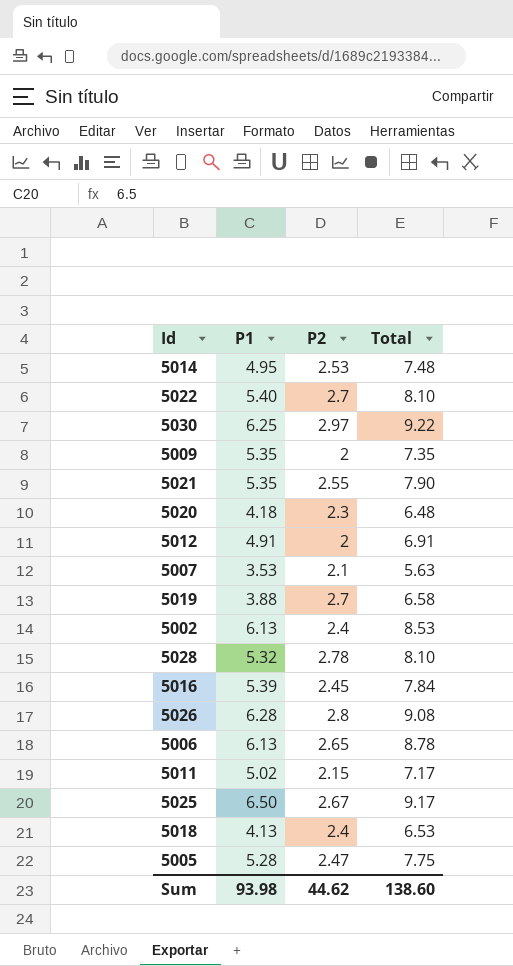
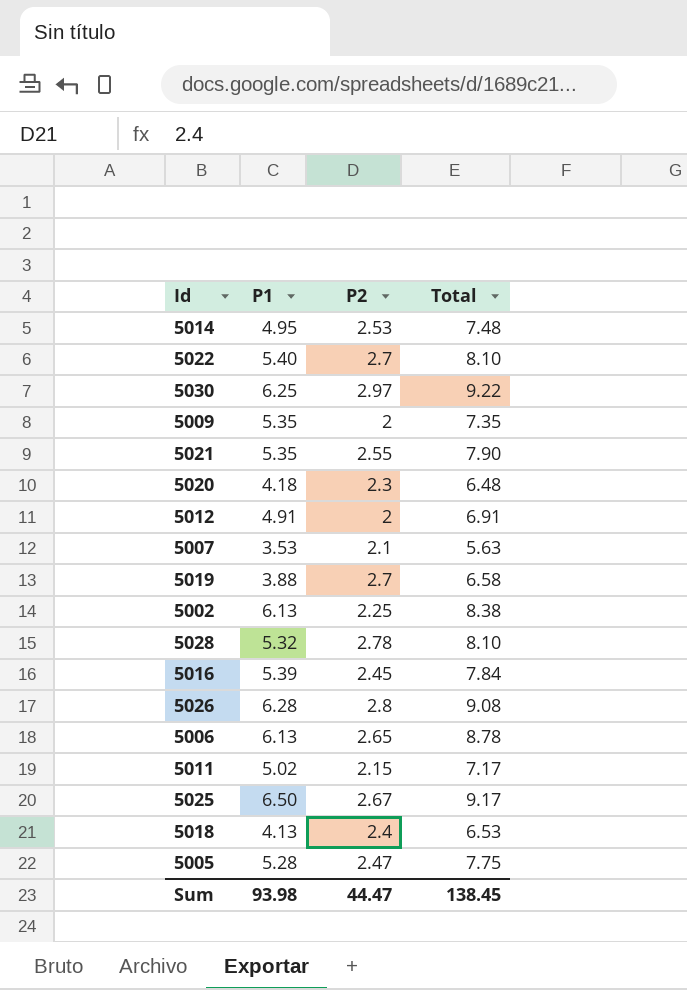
5002 | P2: 2.4 -> 2.25
5002 | Total: 8.53 -> 8.38
Sum | P2: 44.62 -> 44.47
Sum | Total: 138.60 -> 138.45

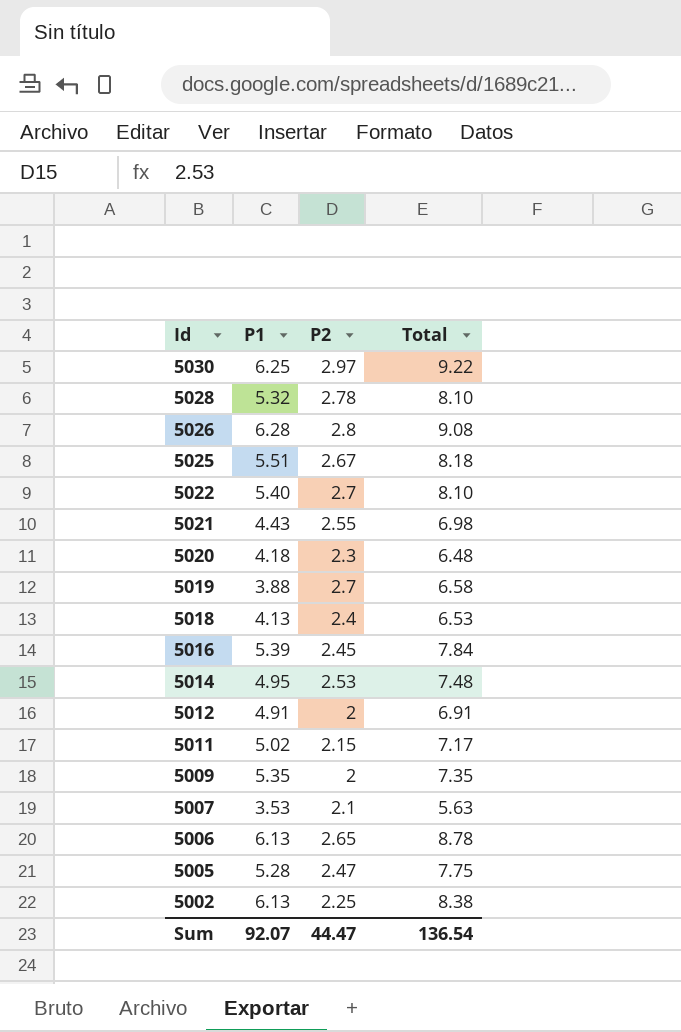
row order: none -> Id descending
5025 | P1: 6.50 -> 5.51
5025 | Total: 9.17 -> 8.18
5021 | P1: 5.35 -> 4.43
5021 | Total: 7.90 -> 6.98
Sum | P1: 93.98 -> 92.07
Sum | Total: 138.45 -> 136.54

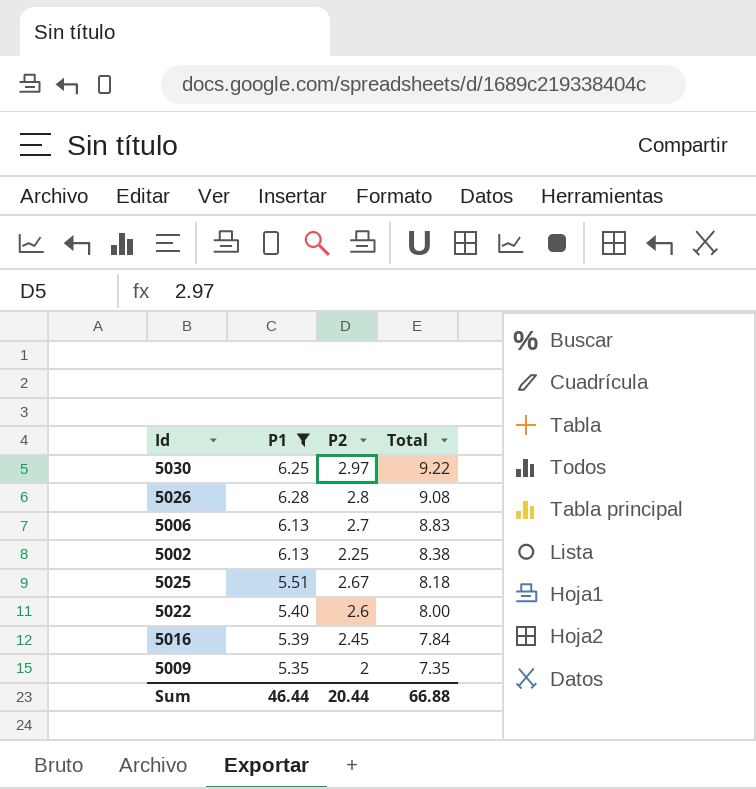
filter: none -> P1 >= 5.35
row order: Id descending -> Total descending
5006 | P2: 2.65 -> 2.7
5006 | Total: 8.78 -> 8.83
5022 | P2: 2.7 -> 2.6
5022 | Total: 8.10 -> 8.00
Sum | P1: 92.07 -> 46.44
Sum | P2: 44.47 -> 20.44
Sum | Total: 136.54 -> 66.88

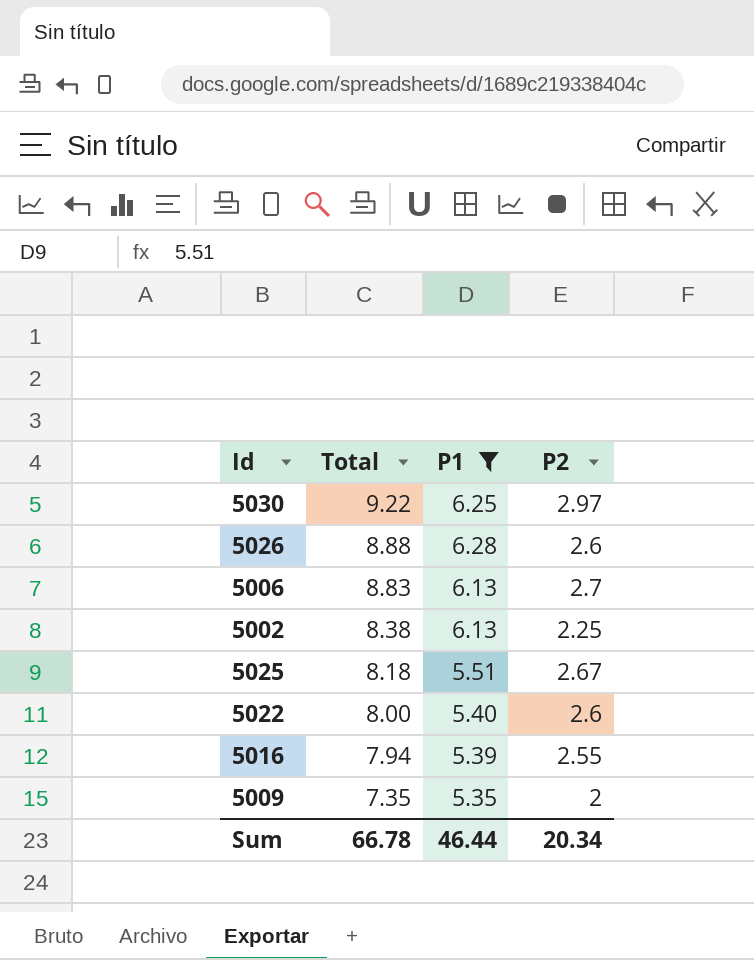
column Total | position: 4 -> 2
5026 | Total: 9.08 -> 8.88
5026 | P2: 2.8 -> 2.6
5016 | Total: 7.84 -> 7.94
5016 | P2: 2.45 -> 2.55
Sum | Total: 66.88 -> 66.78
Sum | P2: 20.44 -> 20.34

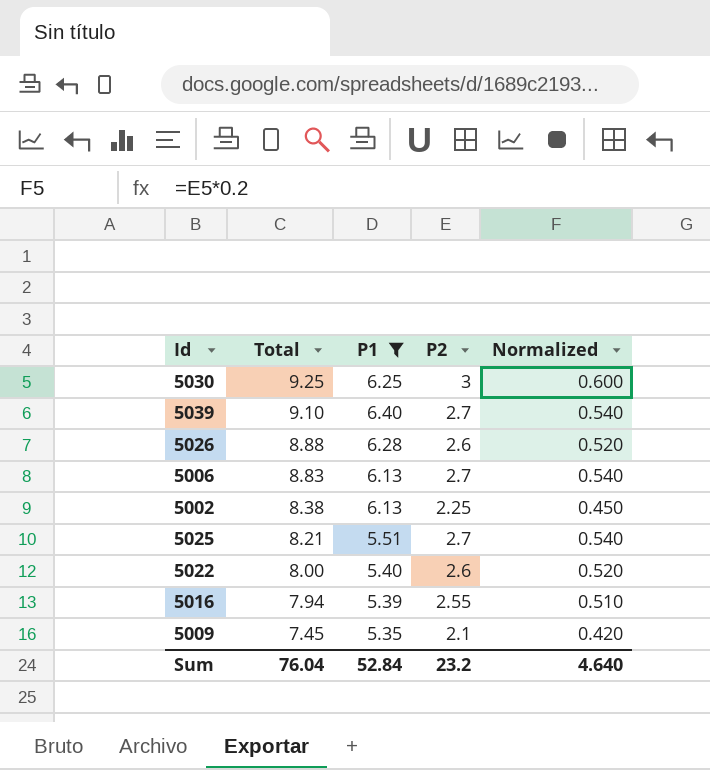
column Normalized | formula: none -> [P2] * 0.2
5030 | Total: 9.22 -> 9.25
5030 | P2: 2.97 -> 3
row 5039: none -> 9.10 | 6.40 | 2.7 | 0.540
5025 | Total: 8.18 -> 8.21
5025 | P2: 2.67 -> 2.7
5009 | Total: 7.35 -> 7.45
5009 | P2: 2 -> 2.1
Sum | Total: 66.78 -> 76.04
Sum | P1: 46.44 -> 52.84
Sum | P2: 20.34 -> 23.2

